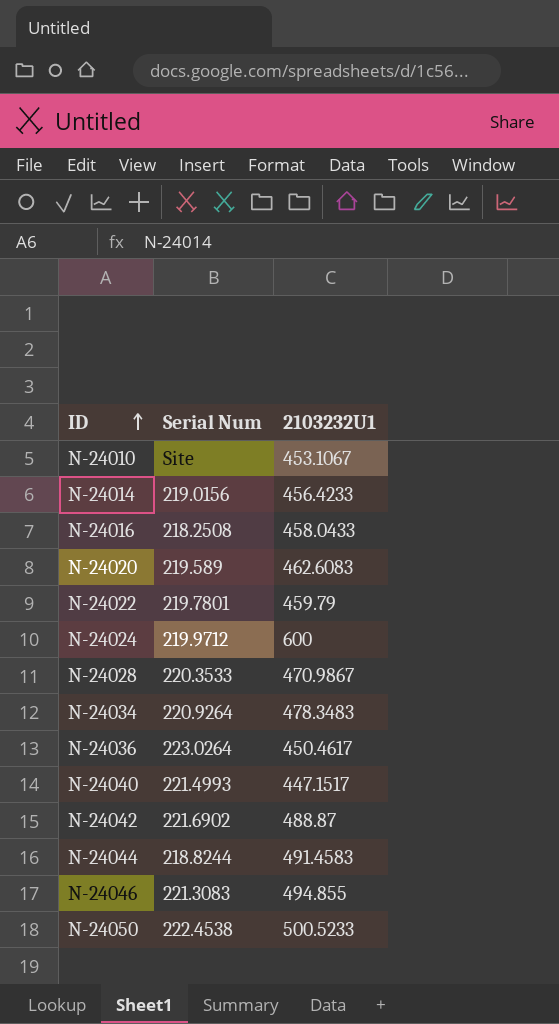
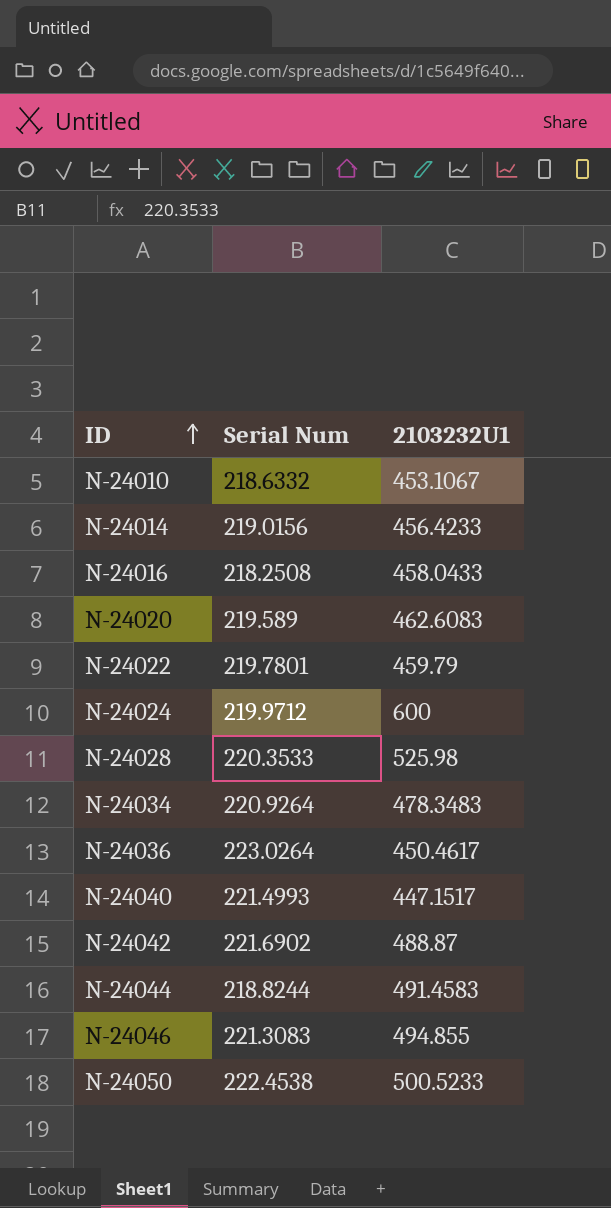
N-24010 | Serial Num: Site -> 218.6332
N-24028 | 2103232U1: 470.9867 -> 525.98

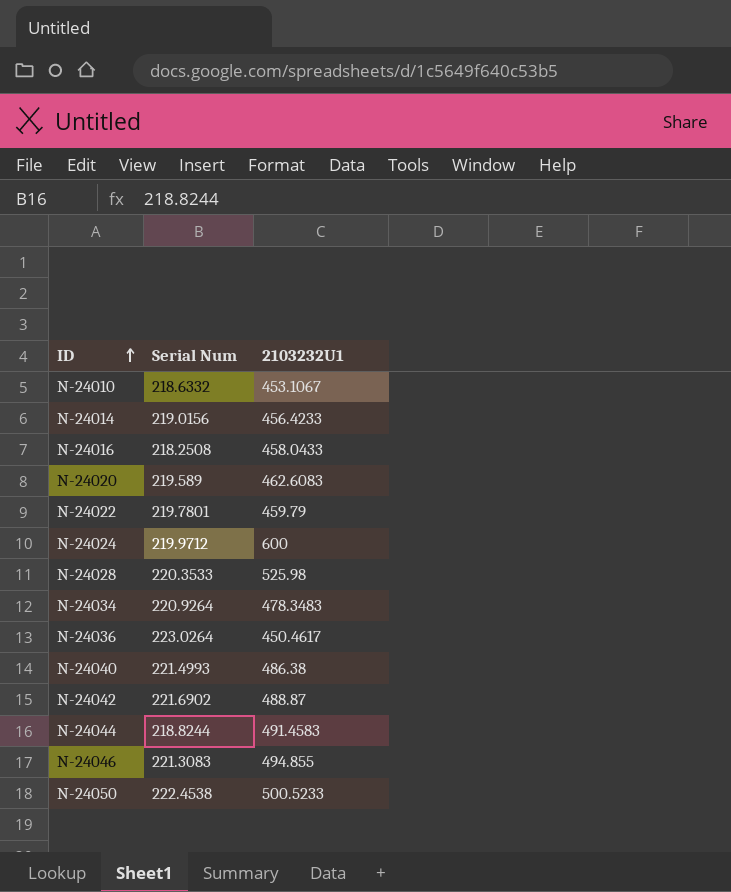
N-24040 | 2103232U1: 447.1517 -> 486.38

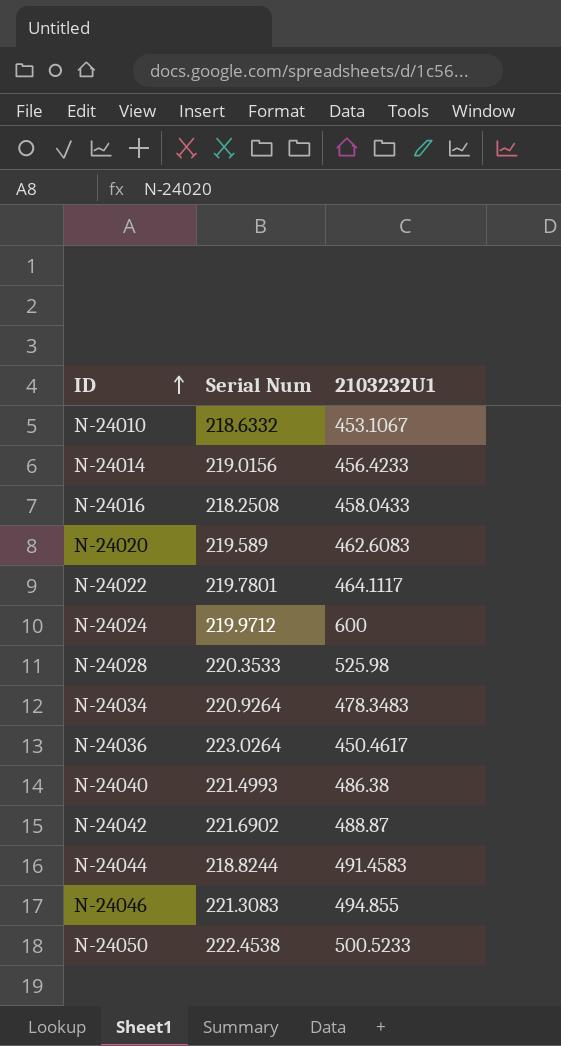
N-24022 | 2103232U1: 459.79 -> 464.1117

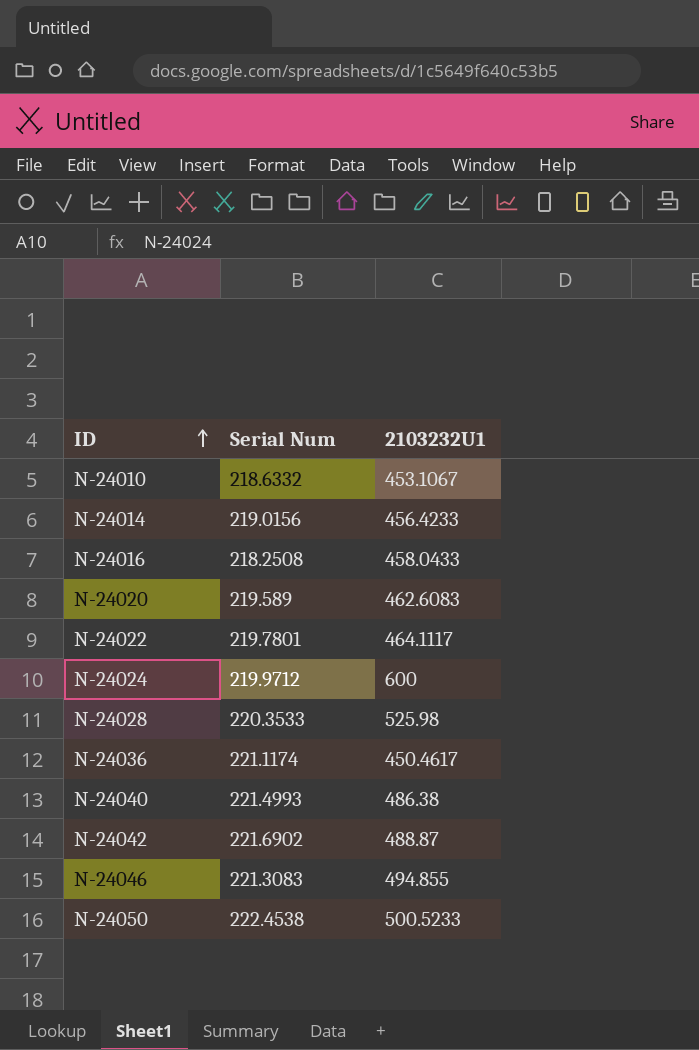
row N-24034: 220.9264 | 478.3483 -> none
row N-24044: 218.8244 | 491.4583 -> none
N-24036 | Serial Num: 223.0264 -> 221.1174

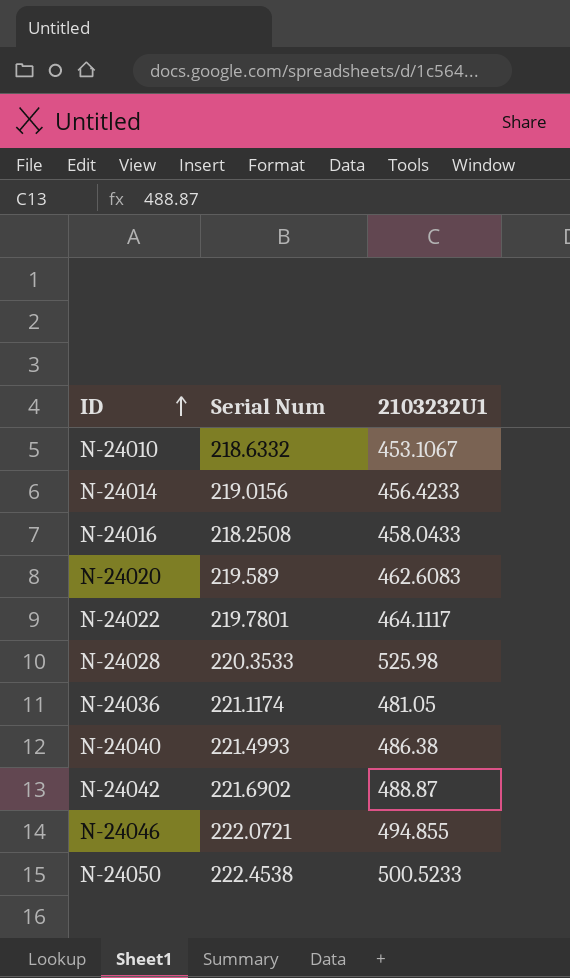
row N-24024: 219.9712 | 600 -> none
N-24036 | 2103232U1: 450.4617 -> 481.05
N-24046 | Serial Num: 221.3083 -> 222.0721

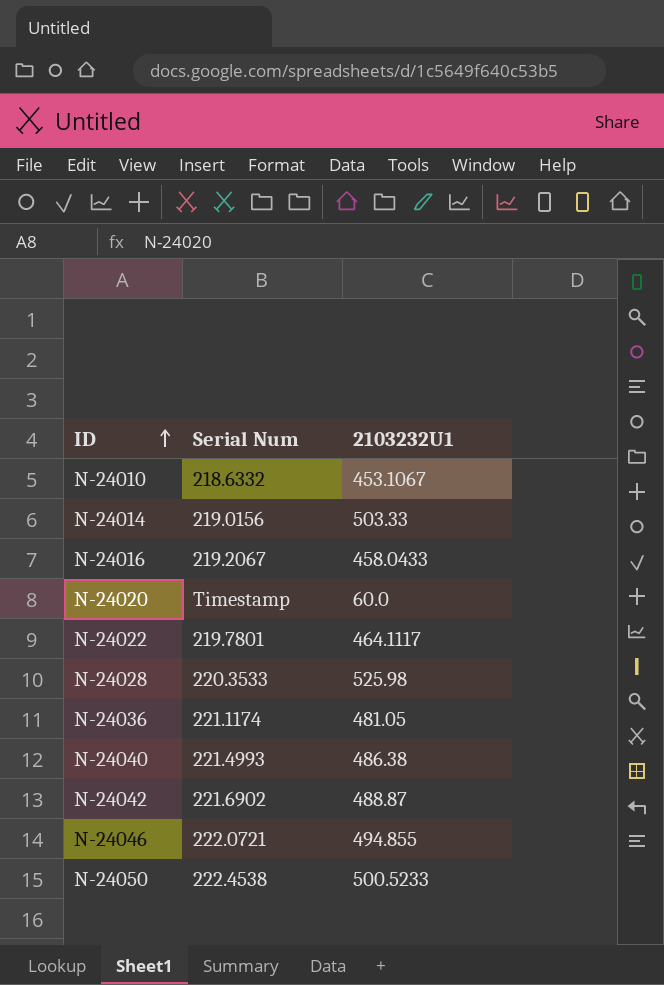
N-24014 | 2103232U1: 456.4233 -> 503.33
N-24016 | Serial Num: 218.2508 -> 219.2067
N-24020 | Serial Num: 219.589 -> Timestamp
N-24020 | 2103232U1: 462.6083 -> 60.0

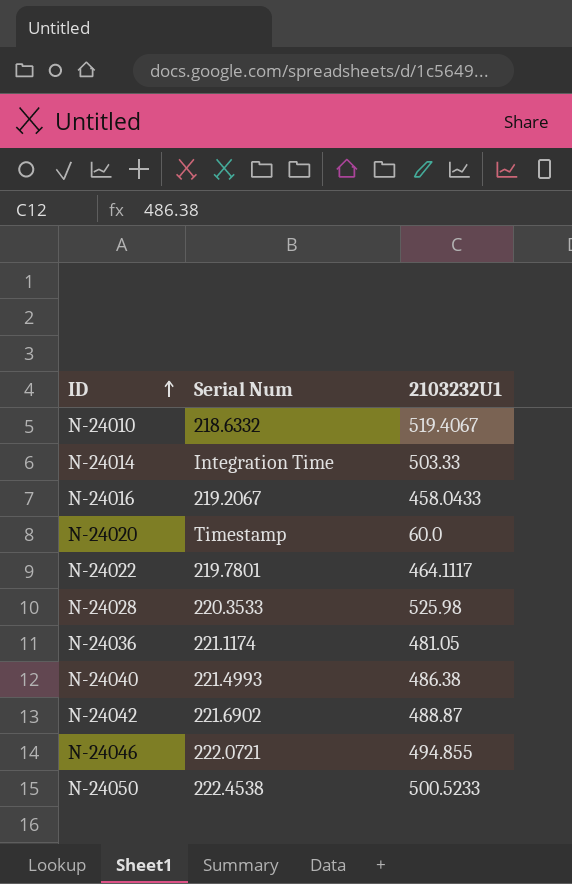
N-24010 | 2103232U1: 453.1067 -> 519.4067
N-24014 | Serial Num: 219.0156 -> Integration Time

